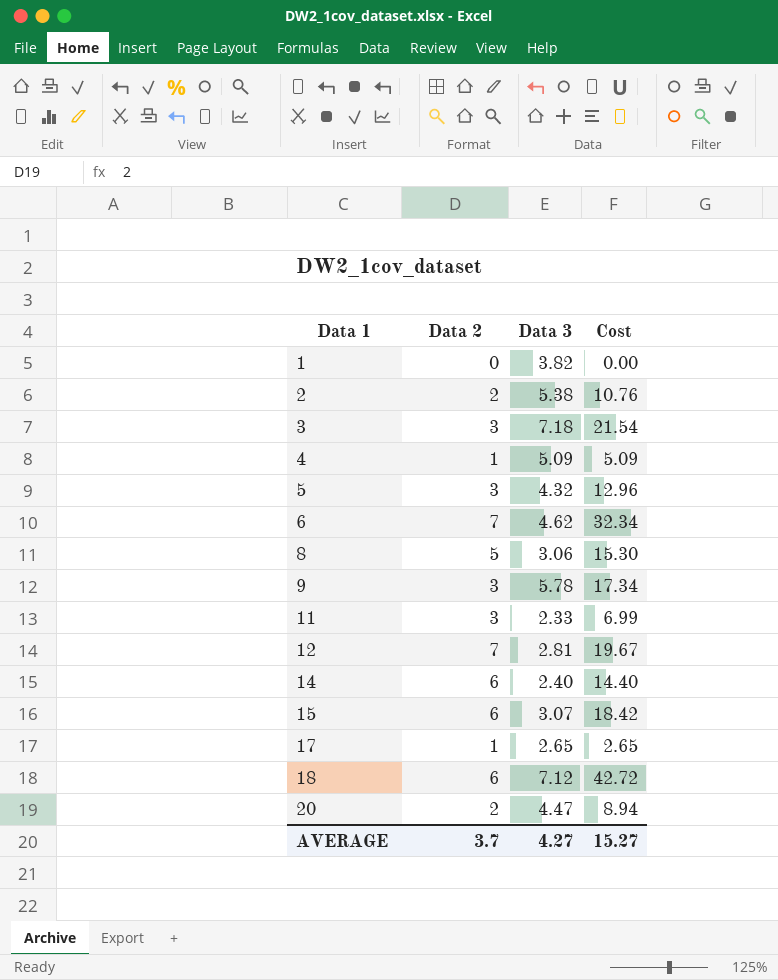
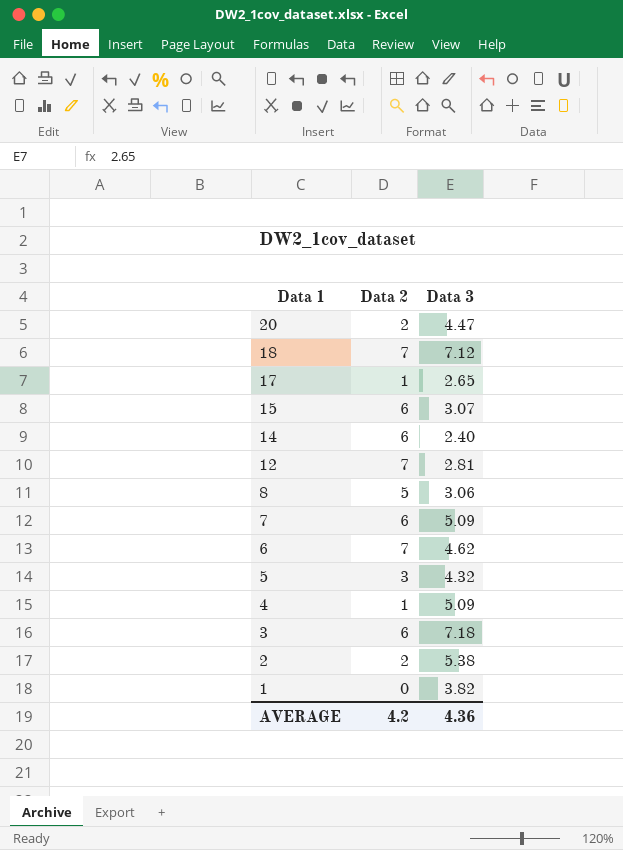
row order: Data 1 ascending -> Data 1 descending
column Cost | formula: [Data 2] * [Data 3] -> none
row 9: 3 | 5.78 | 17.34 -> none
row 11: 3 | 2.33 | 6.99 -> none
18 | Data 2: 6 -> 7
row 7: none -> 6 | 5.09
3 | Data 2: 3 -> 6
AVERAGE | Data 2: 3.7 -> 4.2
AVERAGE | Data 3: 4.27 -> 4.36

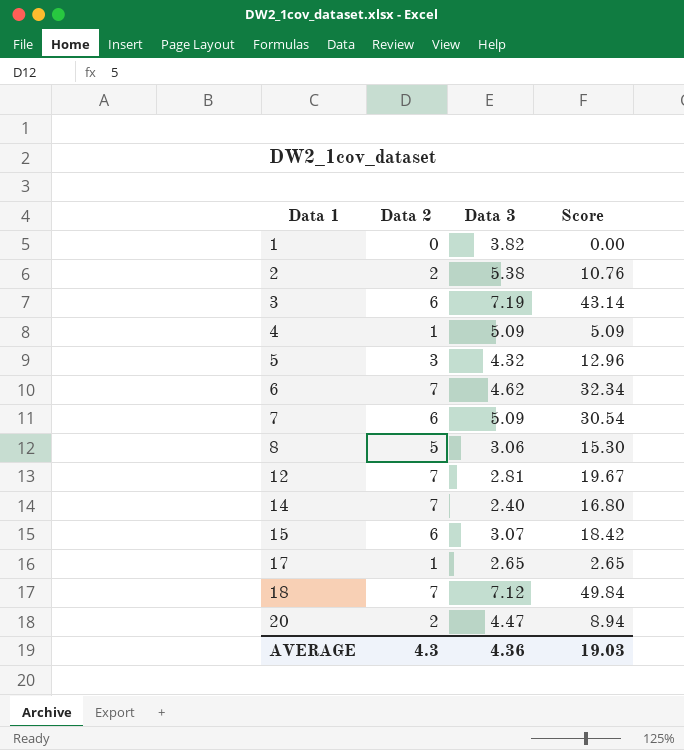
row order: Data 1 descending -> Data 1 ascending
column Score | formula: none -> [Data 2] * [Data 3]
3 | Data 3: 7.18 -> 7.19
14 | Data 2: 6 -> 7
AVERAGE | Data 2: 4.2 -> 4.3

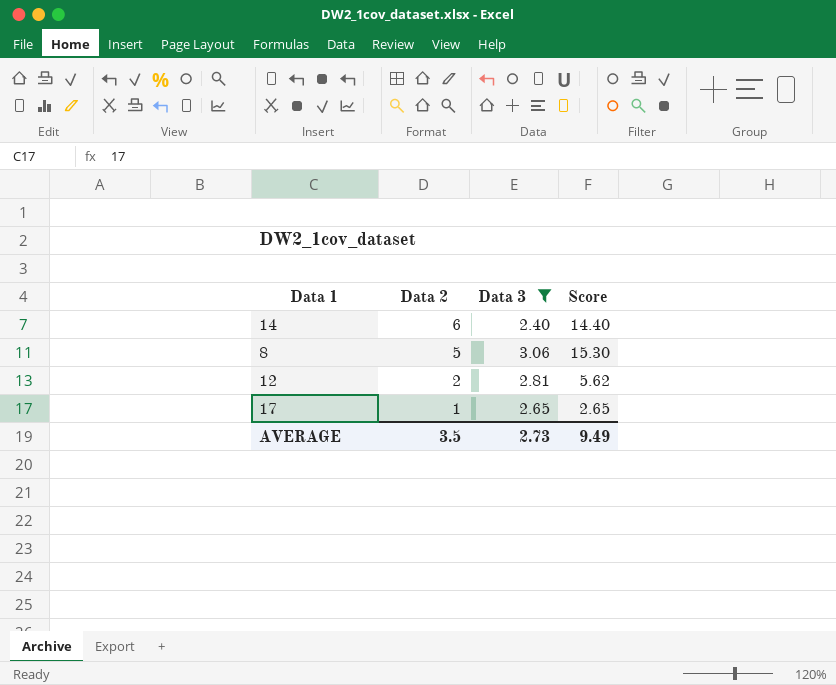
filter: none -> Data 3 <= 3.06
row order: Data 1 ascending -> Data 2 descending
14 | Data 2: 7 -> 6
14 | Score: 16.80 -> 14.40
12 | Data 2: 7 -> 2
12 | Score: 19.67 -> 5.62
AVERAGE | Data 2: 4.3 -> 3.5
AVERAGE | Data 3: 4.36 -> 2.73
AVERAGE | Score: 19.03 -> 9.49

